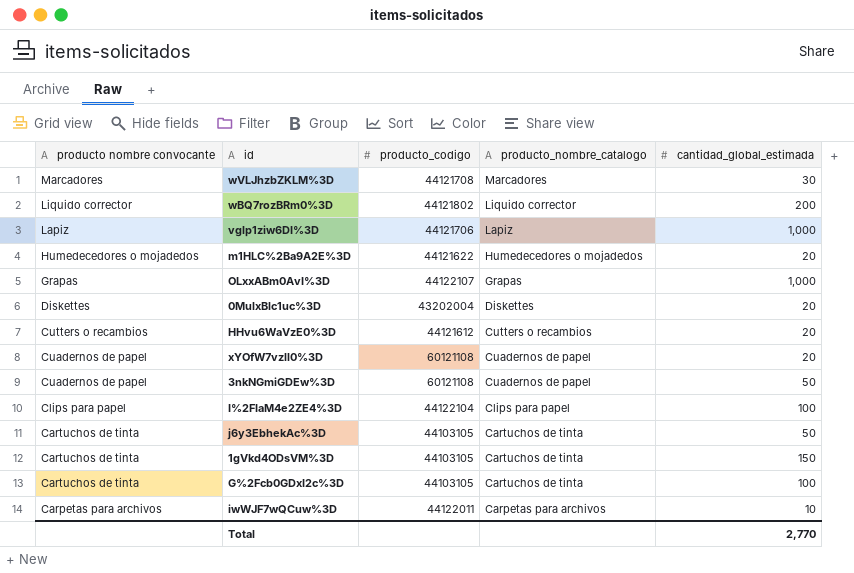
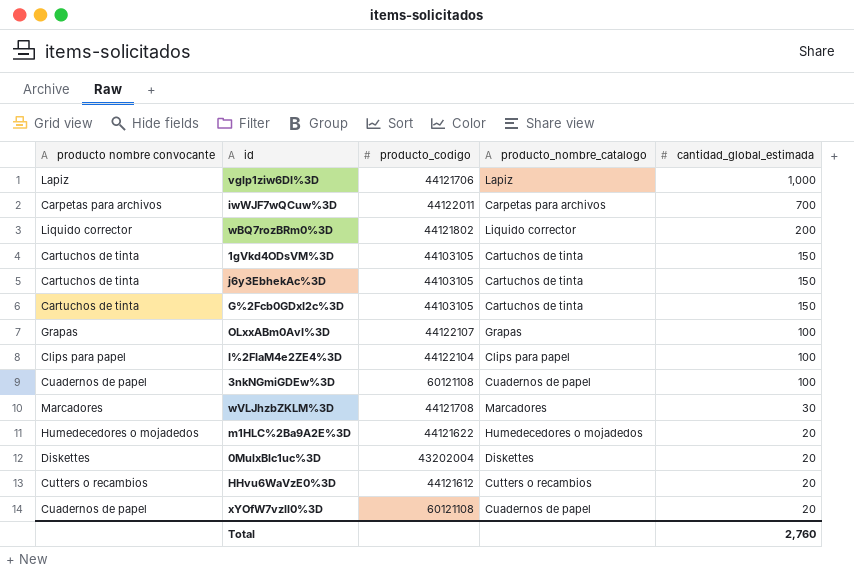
row order: producto nombre convocante descending -> cantidad_global_estimada descending
iwWJF7wQCuw%3D | cantidad_global_estimada: 10 -> 700
j6y3EbhekAc%3D | cantidad_global_estimada: 50 -> 150
G%2Fcb0GDxI2c%3D | cantidad_global_estimada: 100 -> 150
OLxxABm0AvI%3D | cantidad_global_estimada: 1,000 -> 100
3nkNGmiGDEw%3D | cantidad_global_estimada: 50 -> 100
Total | cantidad_global_estimada: 2,770 -> 2,760

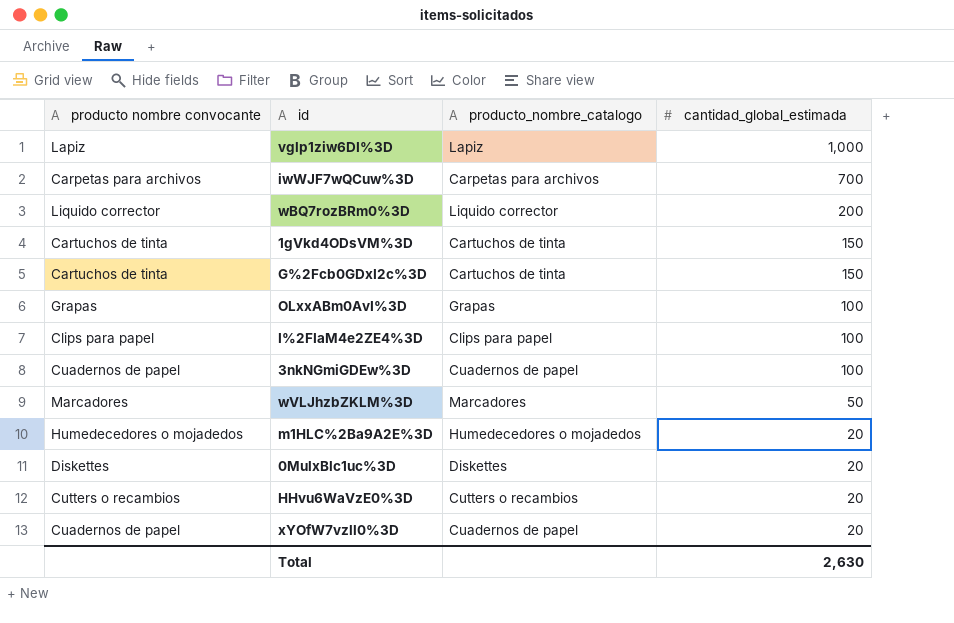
column producto_codigo | position: 3 -> none
row j6y3EbhekAc%3D: Cartuchos de tinta | 44103105 | Cartuchos de tinta | 150 -> none
wVLJhzbZKLM%3D | cantidad_global_estimada: 30 -> 50
Total | cantidad_global_estimada: 2,760 -> 2,630

